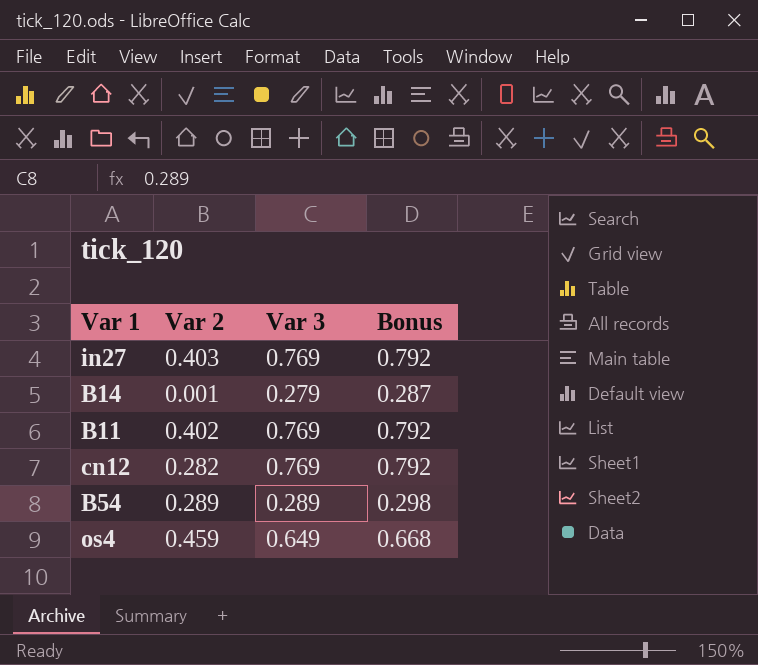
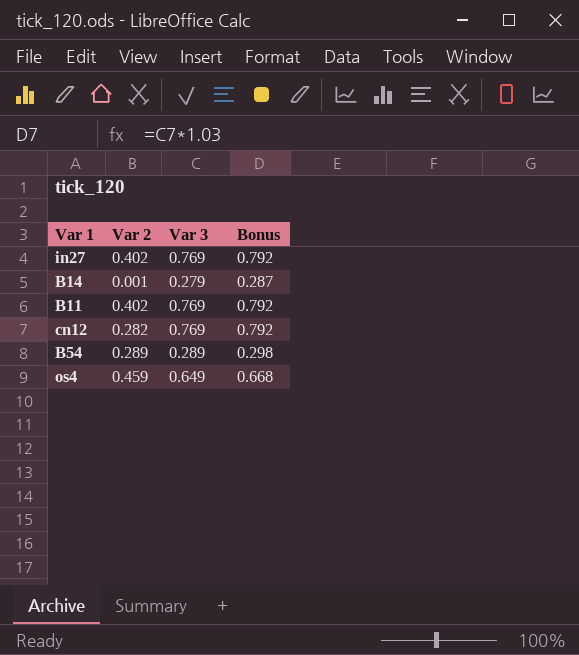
in27 | Var 2: 0.403 -> 0.402

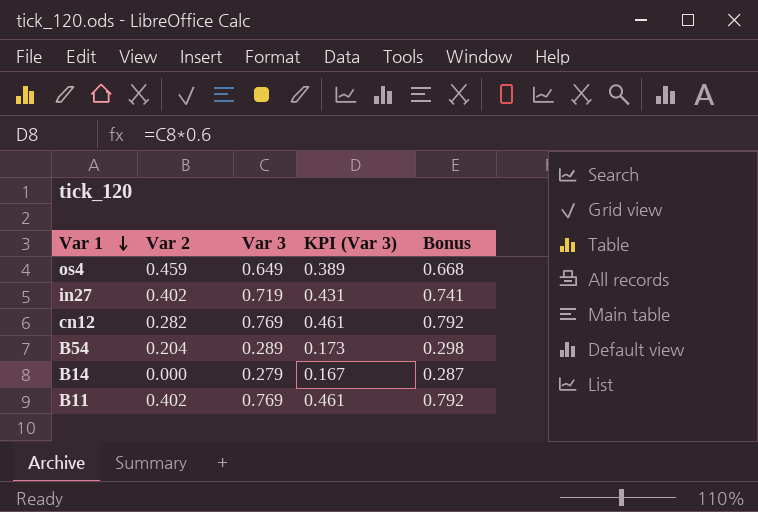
row order: none -> Var 1 descending
column KPI (Var 3) | formula: none -> [Var 3] * 0.6
in27 | Var 3: 0.769 -> 0.719
in27 | Bonus: 0.792 -> 0.741
B54 | Var 2: 0.289 -> 0.204
B14 | Var 2: 0.001 -> 0.000

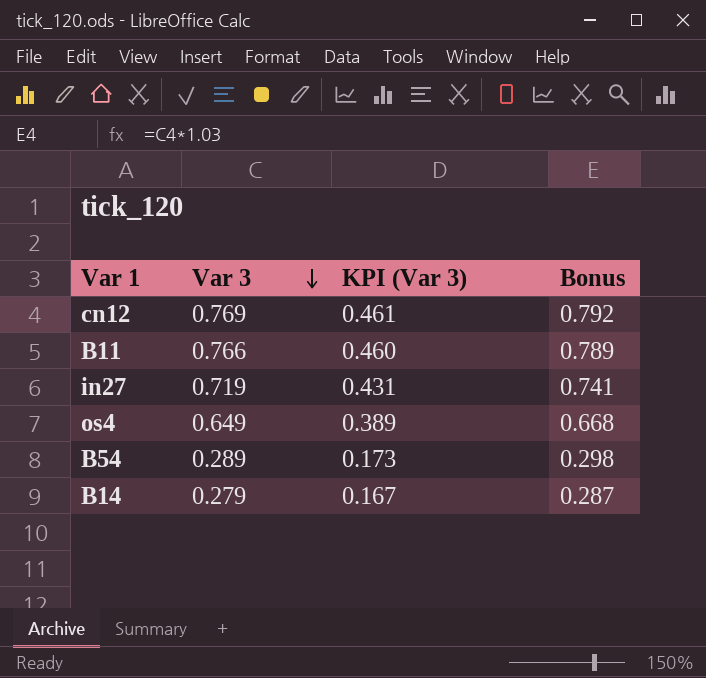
row order: Var 1 descending -> Var 3 descending
column Var 2 | position: 2 -> none
B11 | Var 3: 0.769 -> 0.766
B11 | KPI (Var 3): 0.461 -> 0.460
B11 | Bonus: 0.792 -> 0.789

